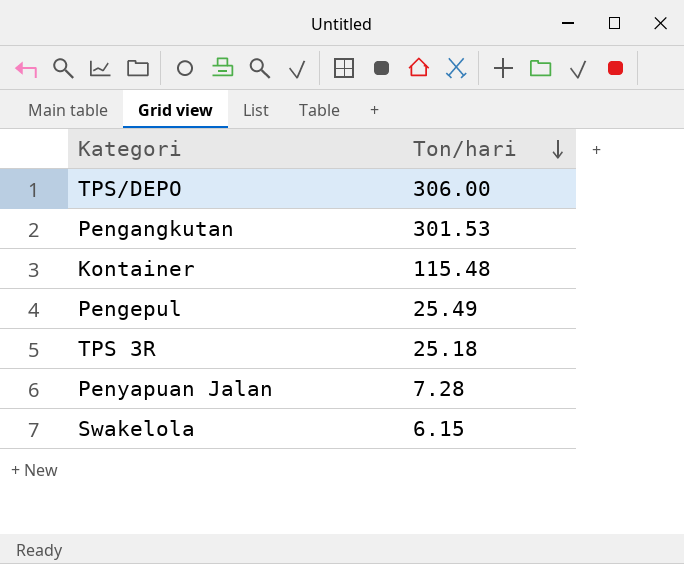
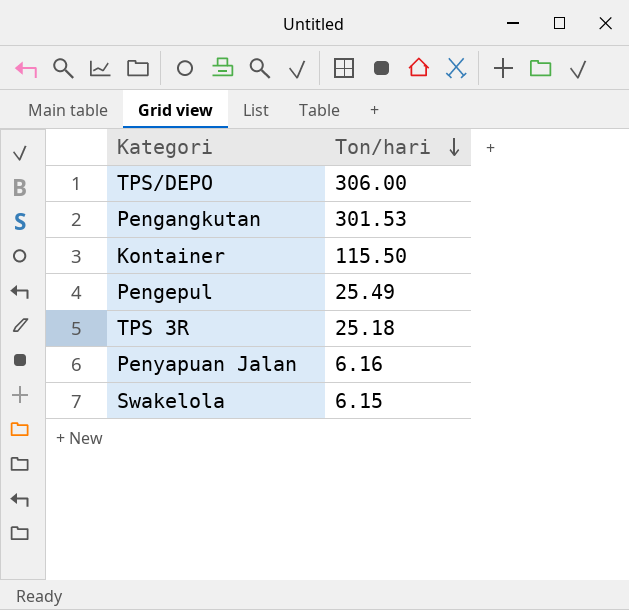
Kontainer | Ton/hari: 115.48 -> 115.50
Penyapuan Jalan | Ton/hari: 7.28 -> 6.16

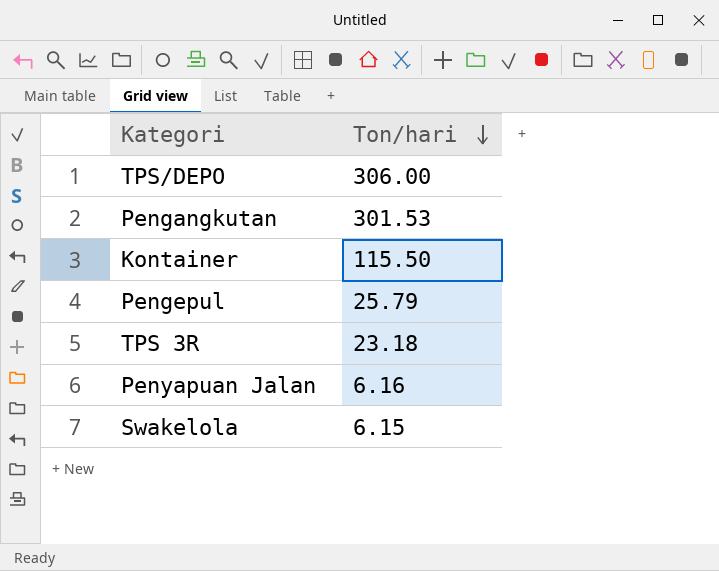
Pengepul | Ton/hari: 25.49 -> 25.79
TPS 3R | Ton/hari: 25.18 -> 23.18

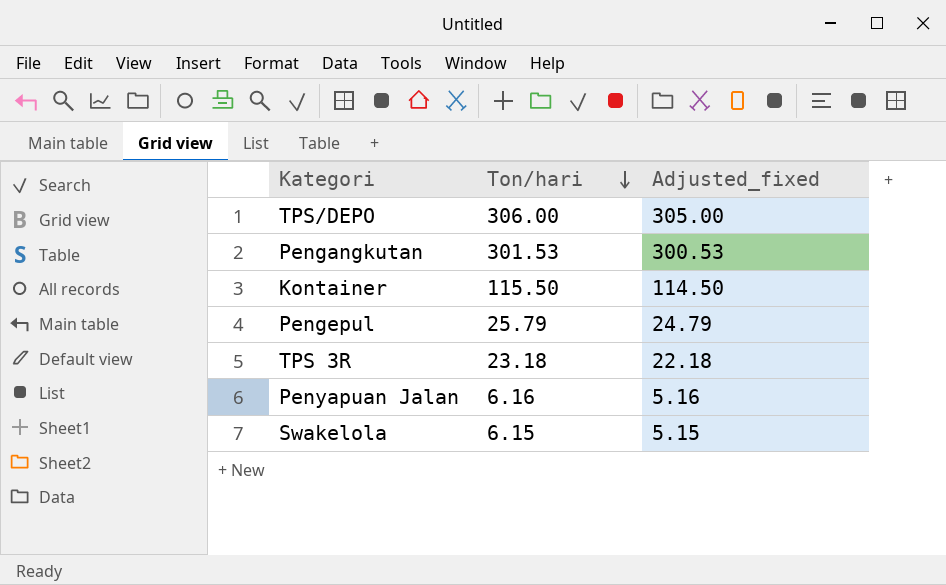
column Adjusted_fixed | formula: none -> [Ton/hari] - 1

